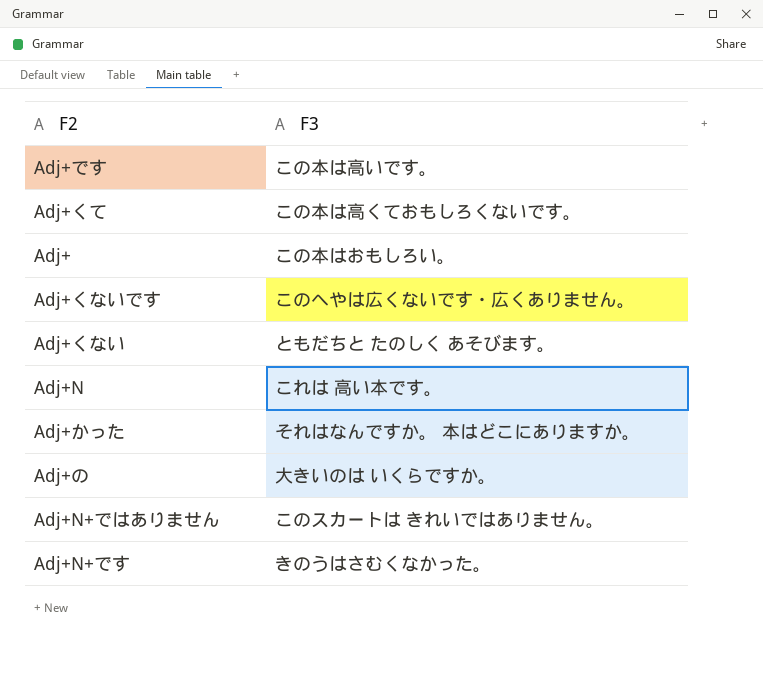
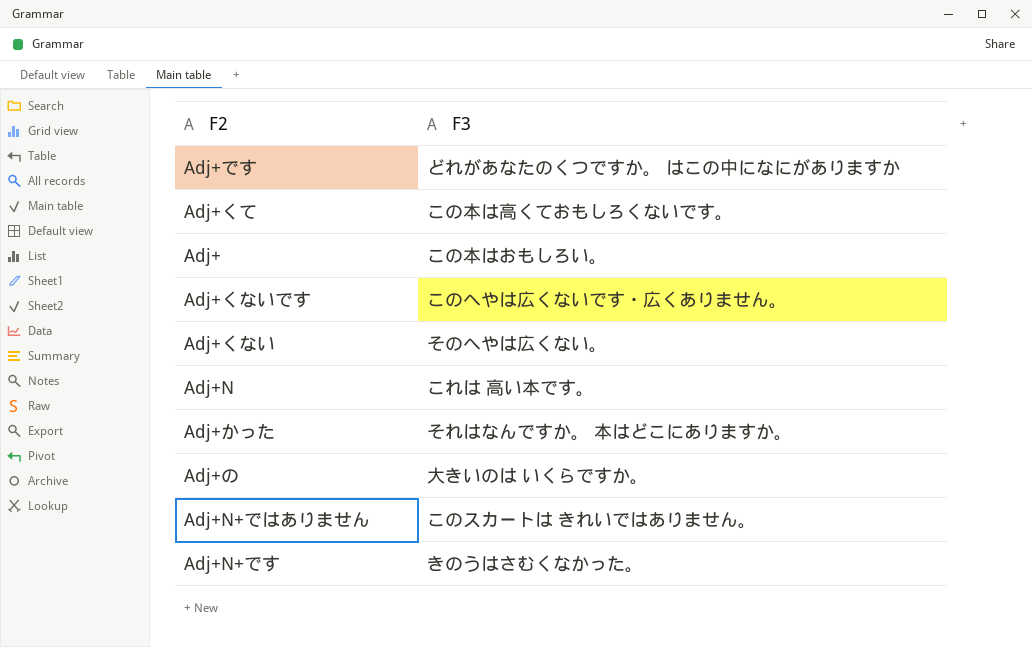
Adj+です | F3: この本は高いです。 -> どれがあなたのくつですか。 はこの中になにがありますか
Adj+くない | F3: ともだちと たのしく あそびます。 -> そのへやは広くない。

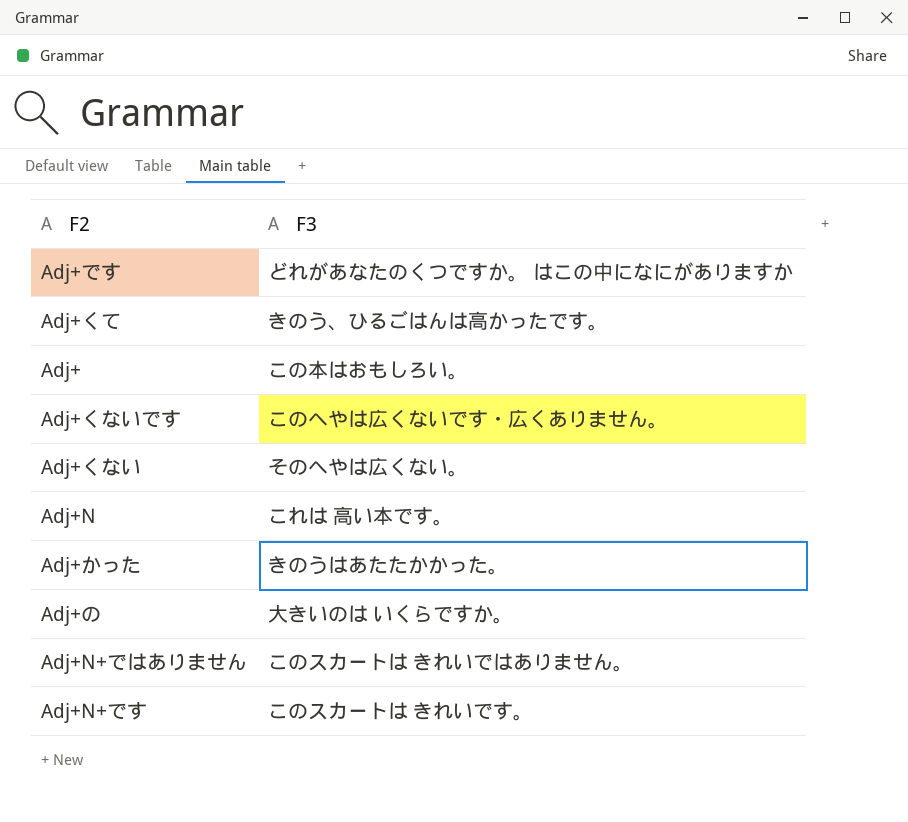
Adj+くて | F3: この本は高くておもしろくないです。 -> きのう、ひるごはんは高かったです。
Adj+かった | F3: それはなんですか。 本はどこにありますか。 -> きのうはあたたかかった。
Adj+N+です | F3: きのうはさむくなかった。 -> このスカートは きれいです。

